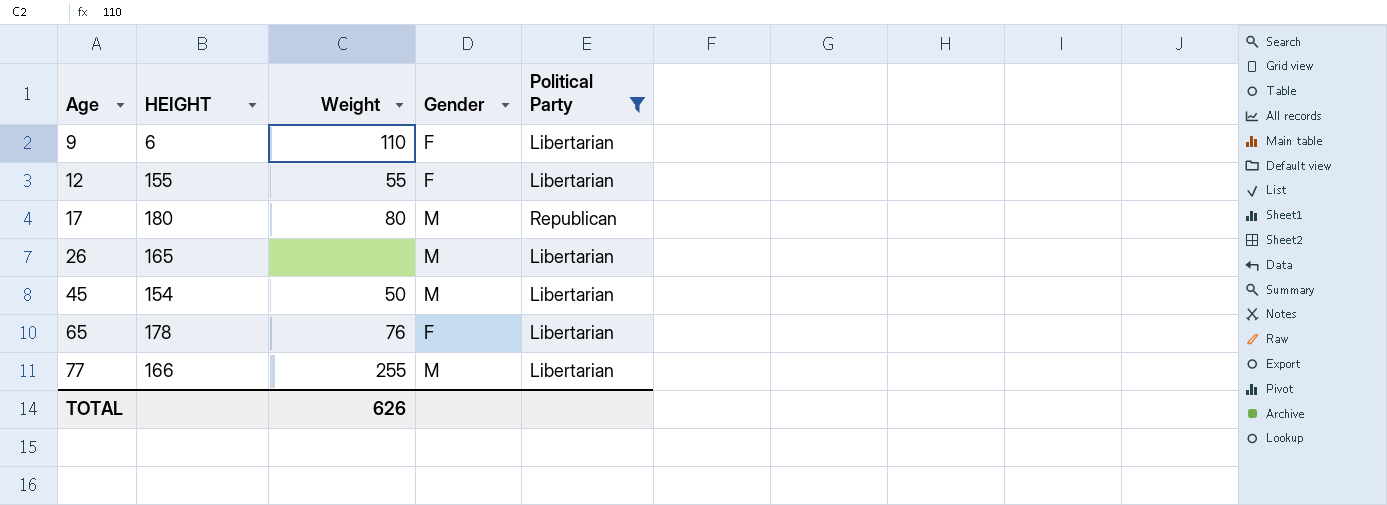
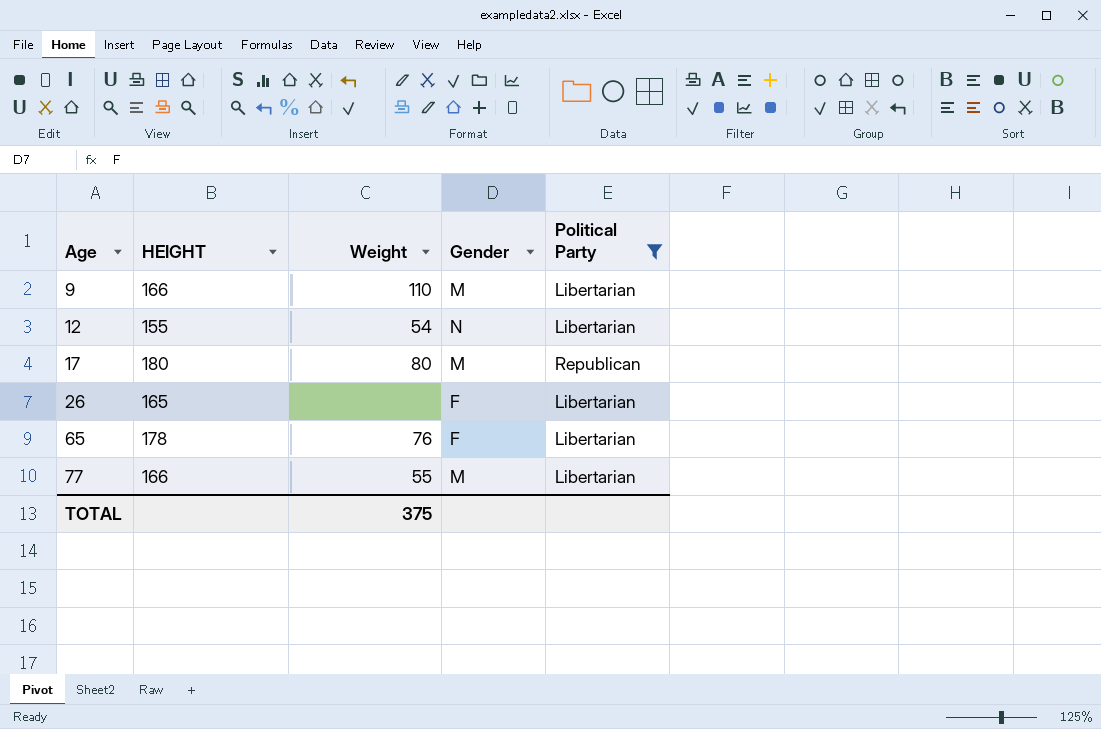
row 45: 154 | 50 | M | Libertarian -> none
9 | HEIGHT: 6 -> 166
9 | Gender: F -> M
12 | Weight: 55 -> 54
12 | Gender: F -> N
26 | Gender: M -> F
77 | Weight: 255 -> 55
TOTAL | Weight: 626 -> 375

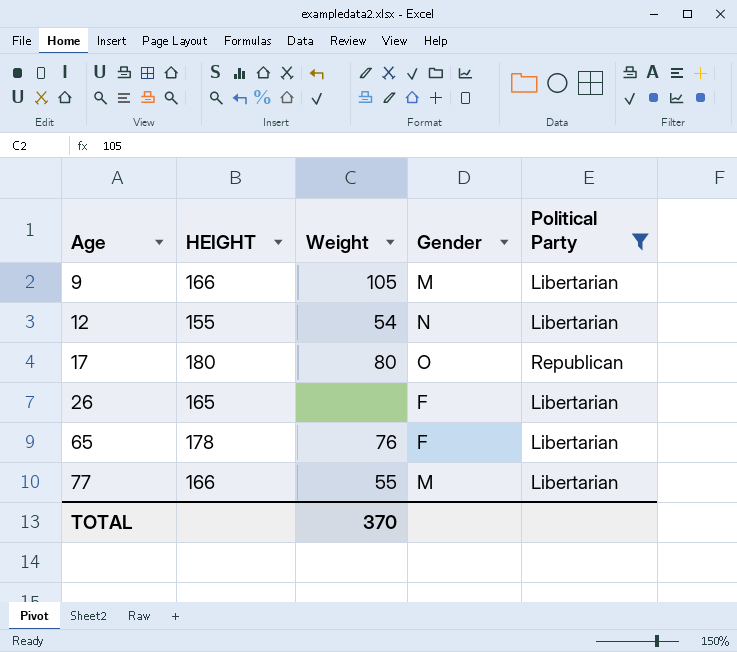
9 | Weight: 110 -> 105
17 | Gender: M -> O
TOTAL | Weight: 375 -> 370

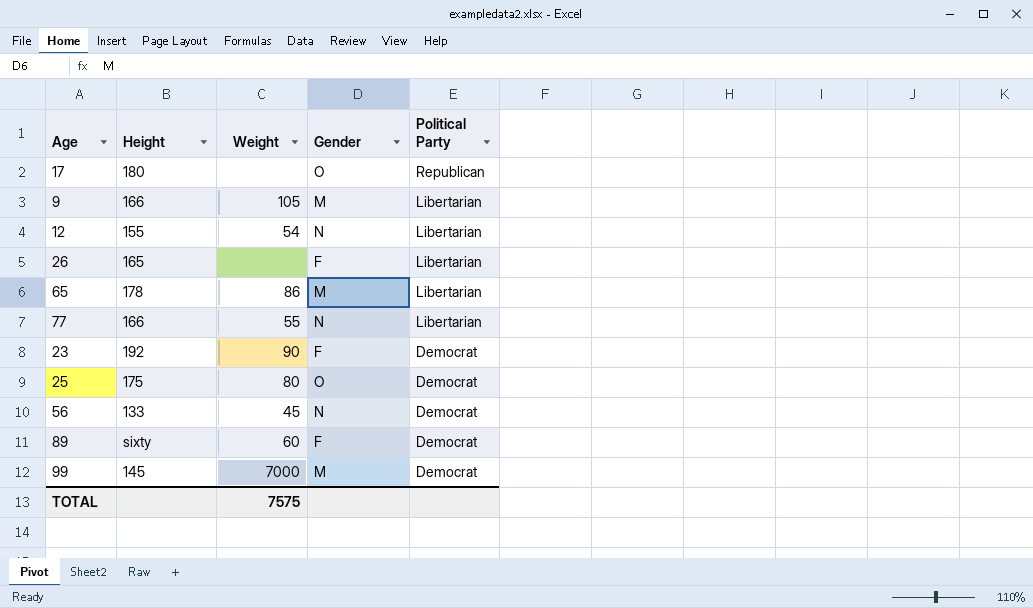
filter: Political Party != Democrat -> none
row order: Age ascending -> Political Party descending
column name: HEIGHT -> Height
17 | Weight: 80 -> none
65 | Weight: 76 -> 86
65 | Gender: F -> M
77 | Gender: M -> N
TOTAL | Weight: 370 -> 7575

